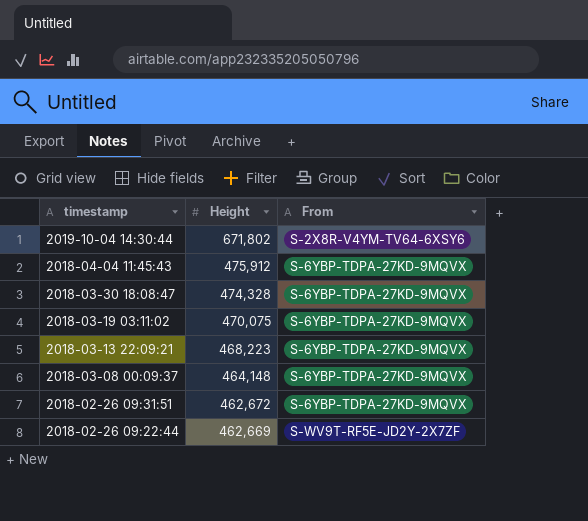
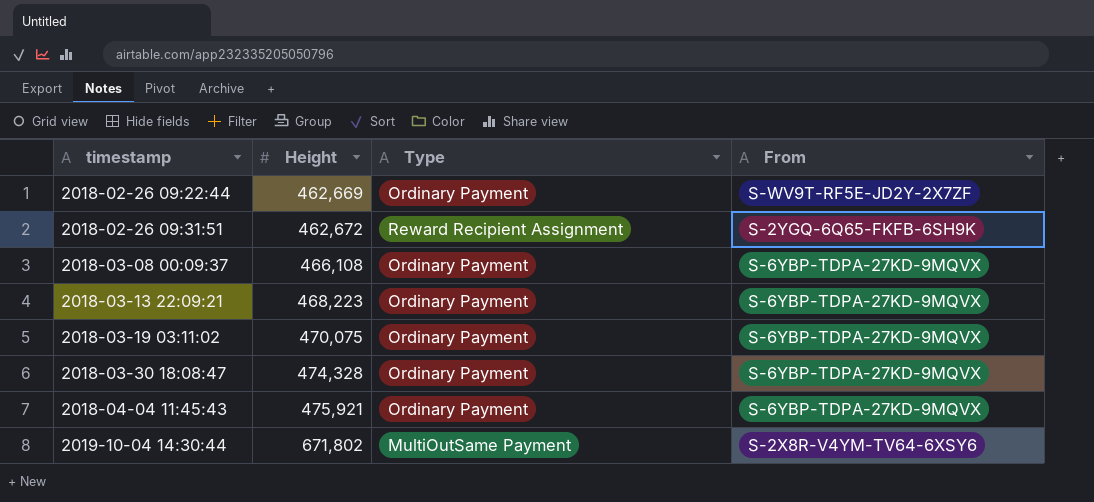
row order: timestamp descending -> timestamp ascending
column Type | position: none -> 3
2018-02-26 09:31:51 | From: S-6YBP-TDPA-27KD-9MQVX -> S-2YGQ-6Q65-FKFB-6SH9K
2018-03-08 00:09:37 | Height: 464,148 -> 466,108
2018-04-04 11:45:43 | Height: 475,912 -> 475,921

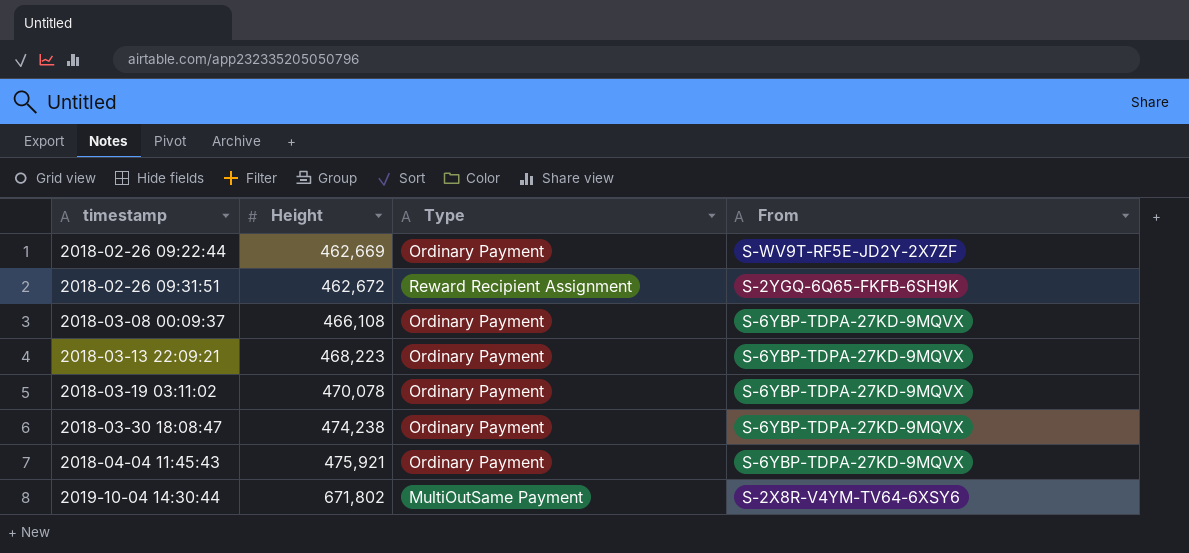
2018-03-19 03:11:02 | Height: 470,075 -> 470,078
2018-03-30 18:08:47 | Height: 474,328 -> 474,238

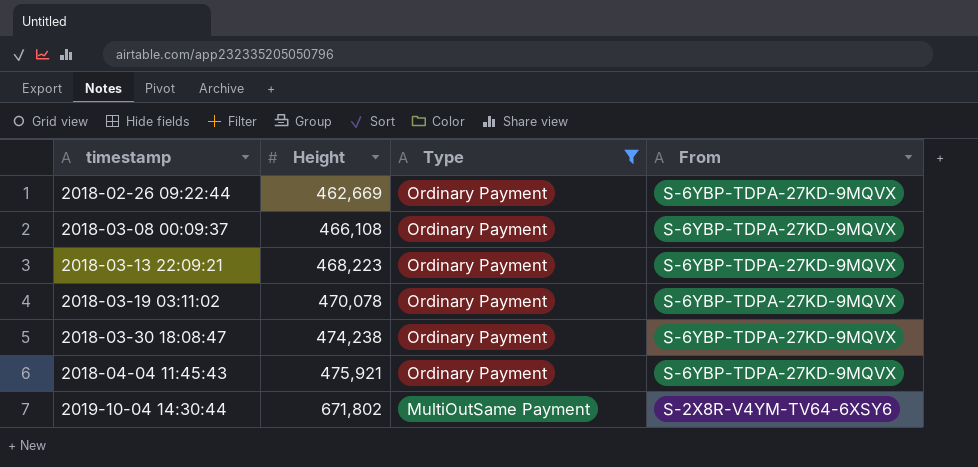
filter: none -> Type != Reward Recipient Assignment
2018-02-26 09:22:44 | From: S-WV9T-RF5E-JD2Y-2X7ZF -> S-6YBP-TDPA-27KD-9MQVX

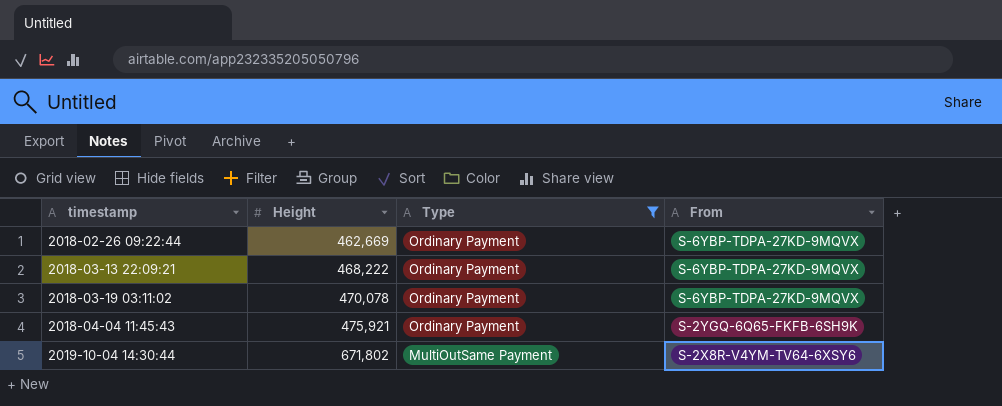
row 2018-03-08 00:09:37: 466,108 | Ordinary Payment | S-6YBP-TDPA-27KD-9MQVX -> none
row 2018-03-30 18:08:47: 474,238 | Ordinary Payment | S-6YBP-TDPA-27KD-9MQVX -> none
2018-03-13 22:09:21 | Height: 468,223 -> 468,222
2018-04-04 11:45:43 | From: S-6YBP-TDPA-27KD-9MQVX -> S-2YGQ-6Q65-FKFB-6SH9K

